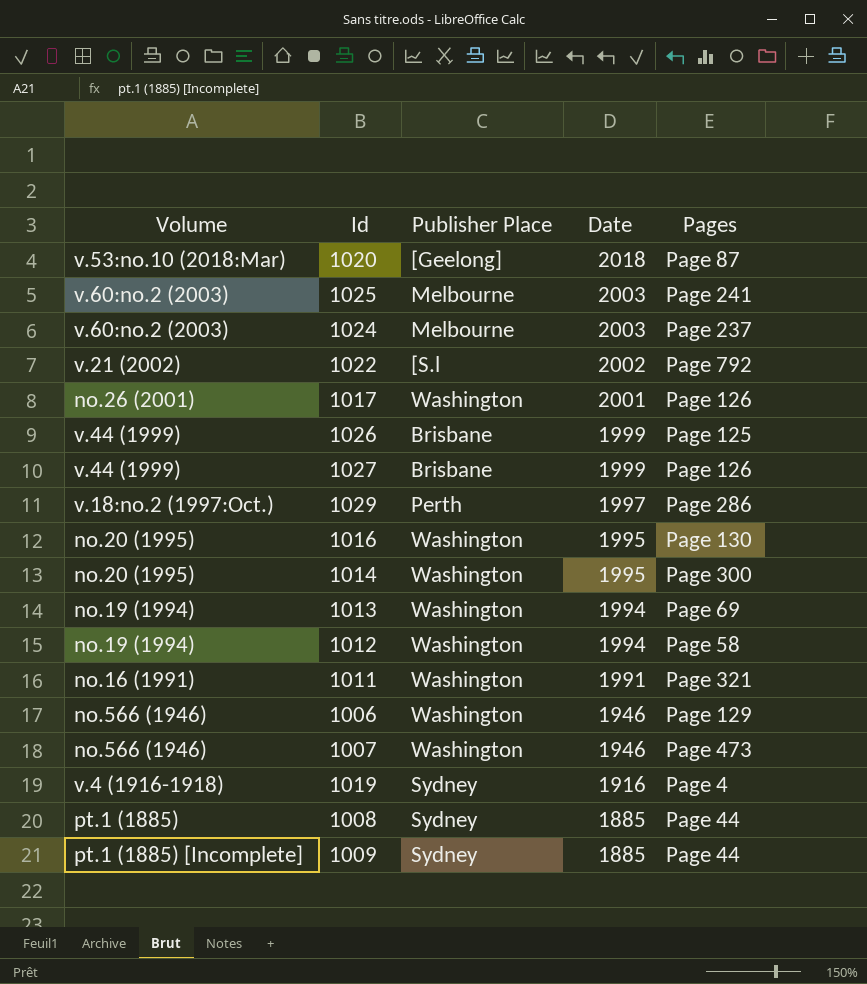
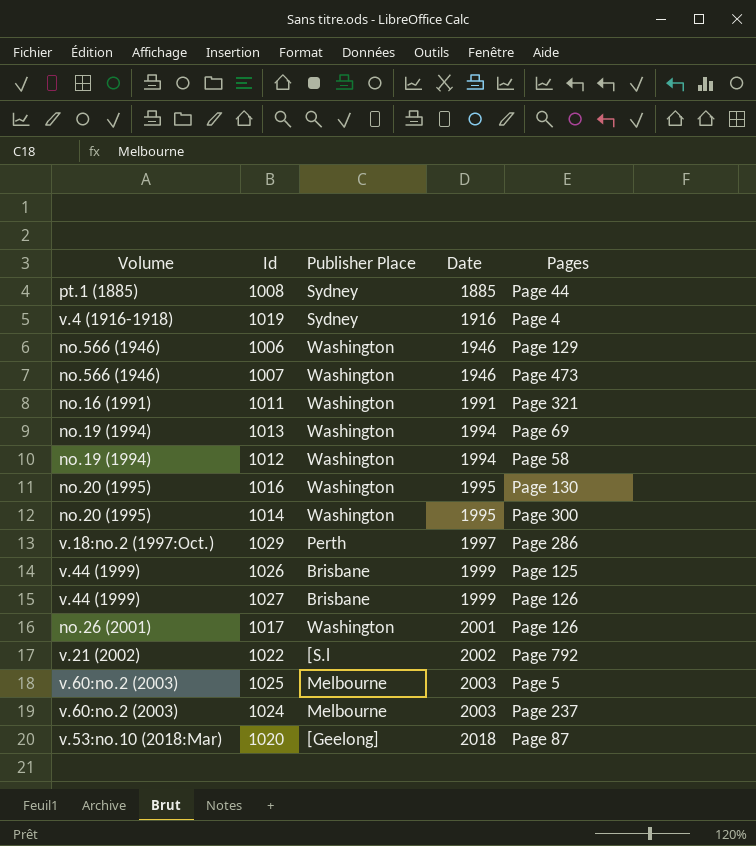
row order: Date descending -> Date ascending
row 1009: pt.1 (1885) [Incomplete] | Sydney | 1885 | Page 44 -> none
1025 | Pages: Page 241 -> Page 5

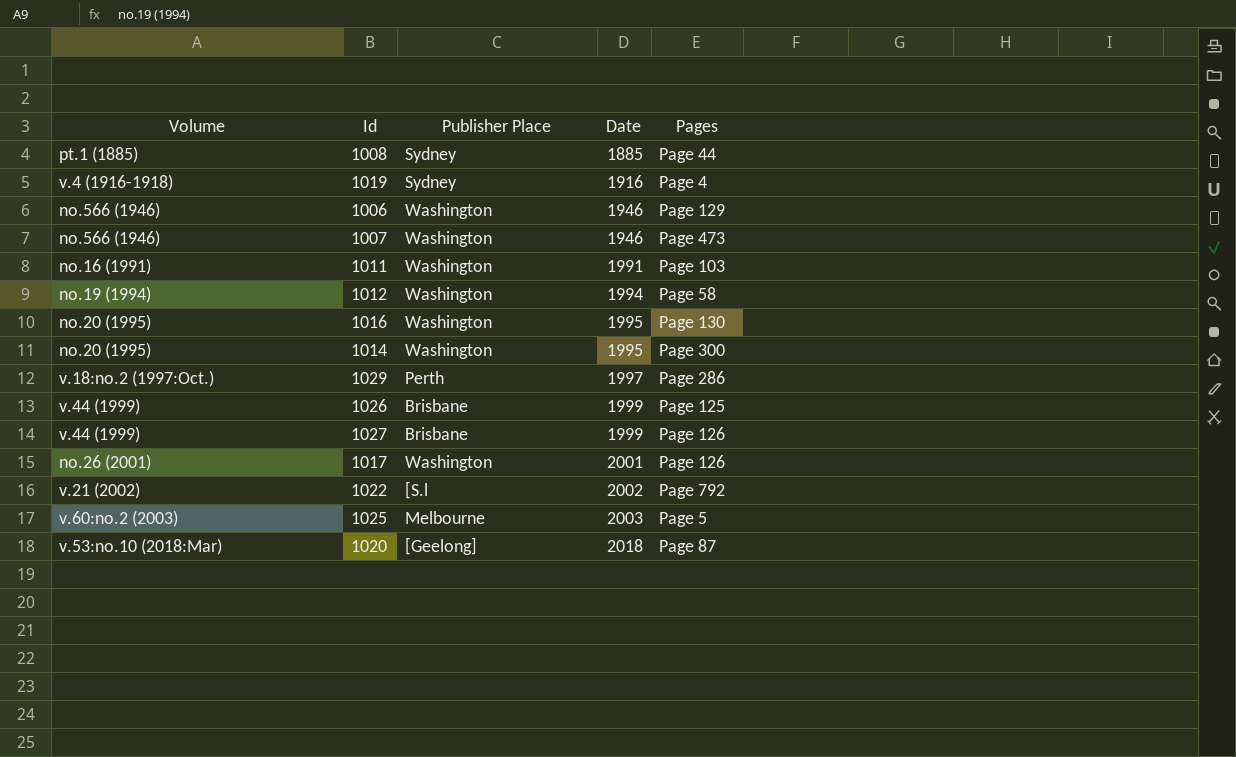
row 1013: no.19 (1994) | Washington | 1994 | Page 69 -> none
row 1024: v.60:no.2 (2003) | Melbourne | 2003 | Page 237 -> none
1011 | Pages: Page 321 -> Page 103

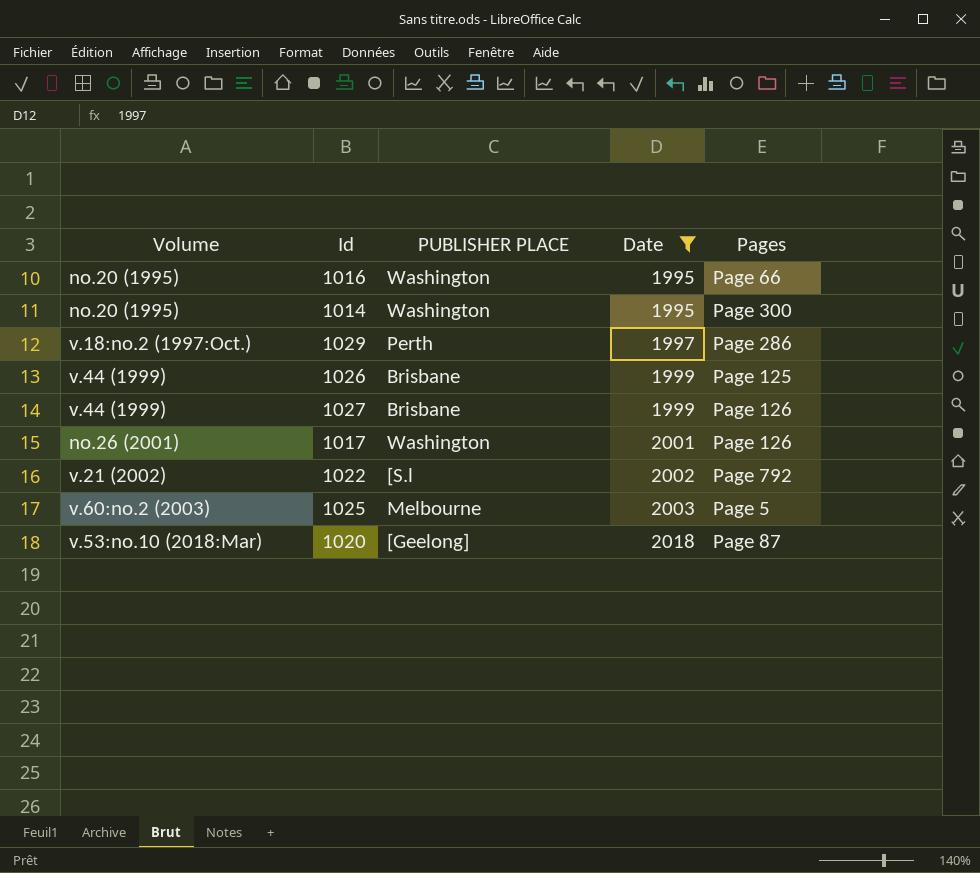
filter: none -> Date >= 1995
column name: Publisher Place -> PUBLISHER PLACE
1016 | Pages: Page 130 -> Page 66

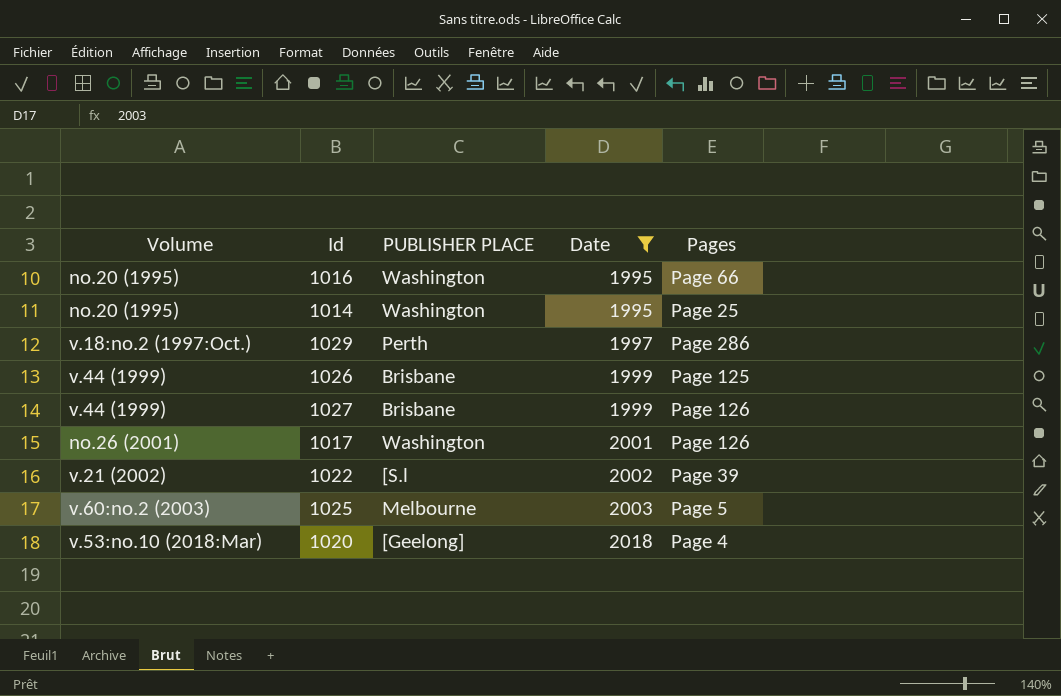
1014 | Pages: Page 300 -> Page 25
1022 | Pages: Page 792 -> Page 39
1020 | Pages: Page 87 -> Page 4

